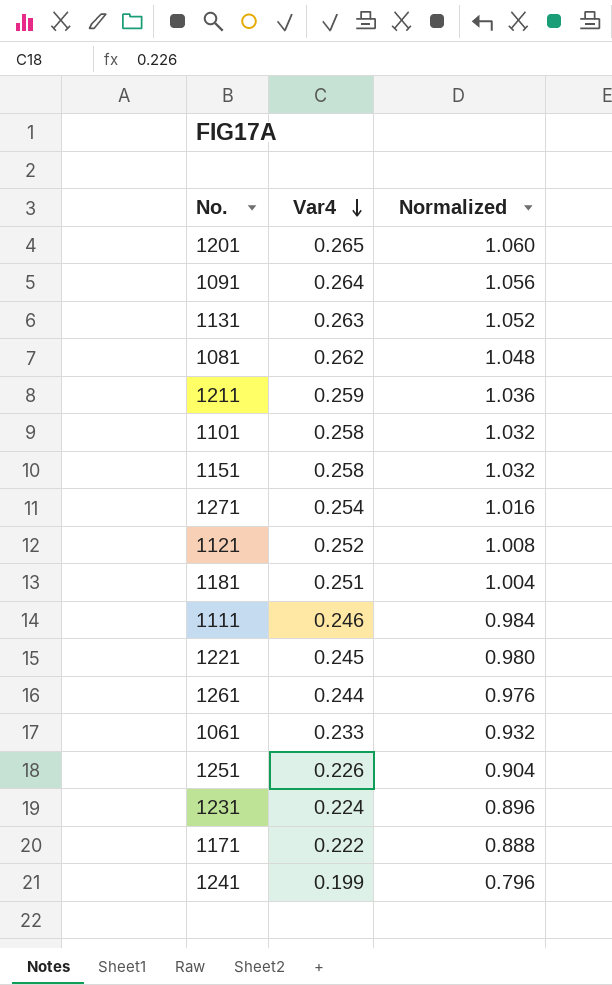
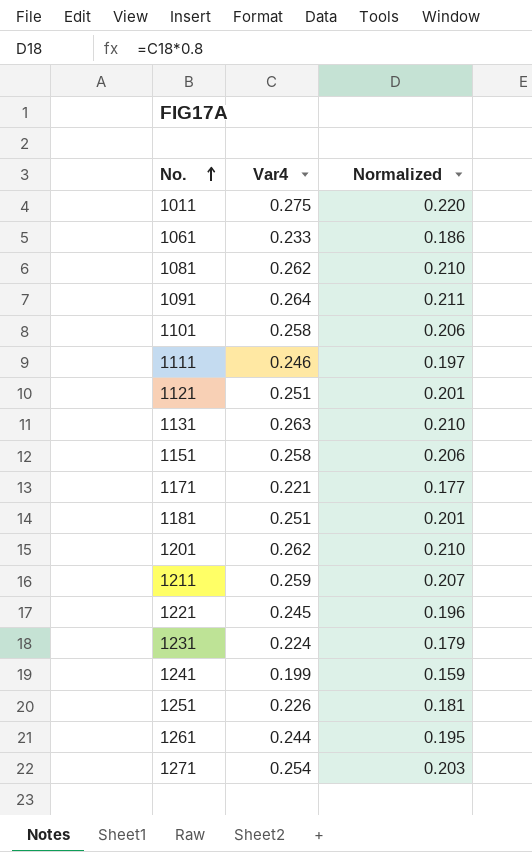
row order: Var4 descending -> No. ascending
column Normalized | formula: [Var4] * 4 -> [Var4] * 0.8
row 1011: none -> 0.275 | 0.220
1121 | Var4: 0.252 -> 0.251
1171 | Var4: 0.222 -> 0.221
1201 | Var4: 0.265 -> 0.262

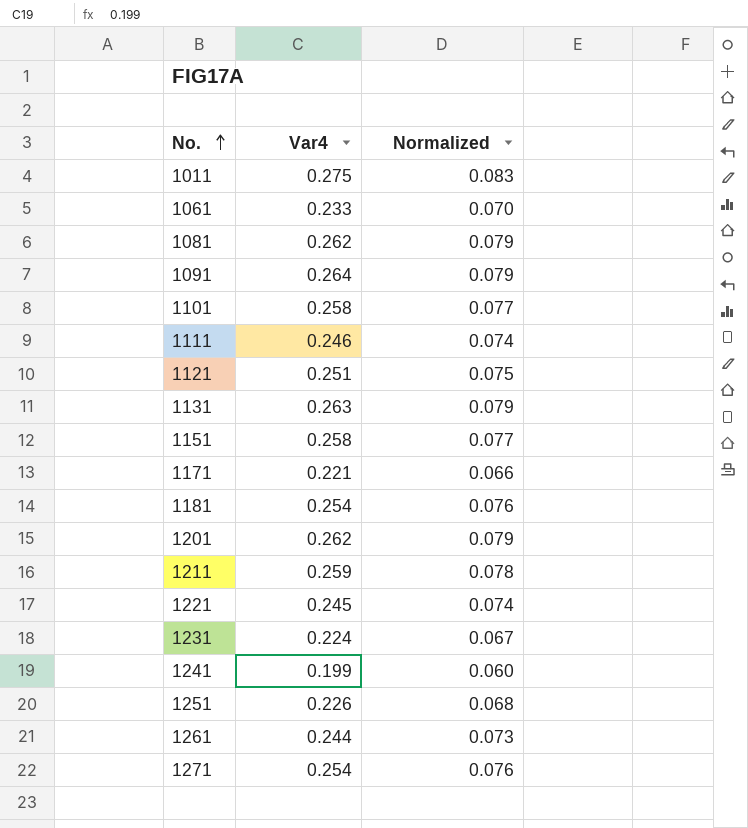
column Normalized | formula: [Var4] * 0.8 -> [Var4] * 0.3
1181 | Var4: 0.251 -> 0.254

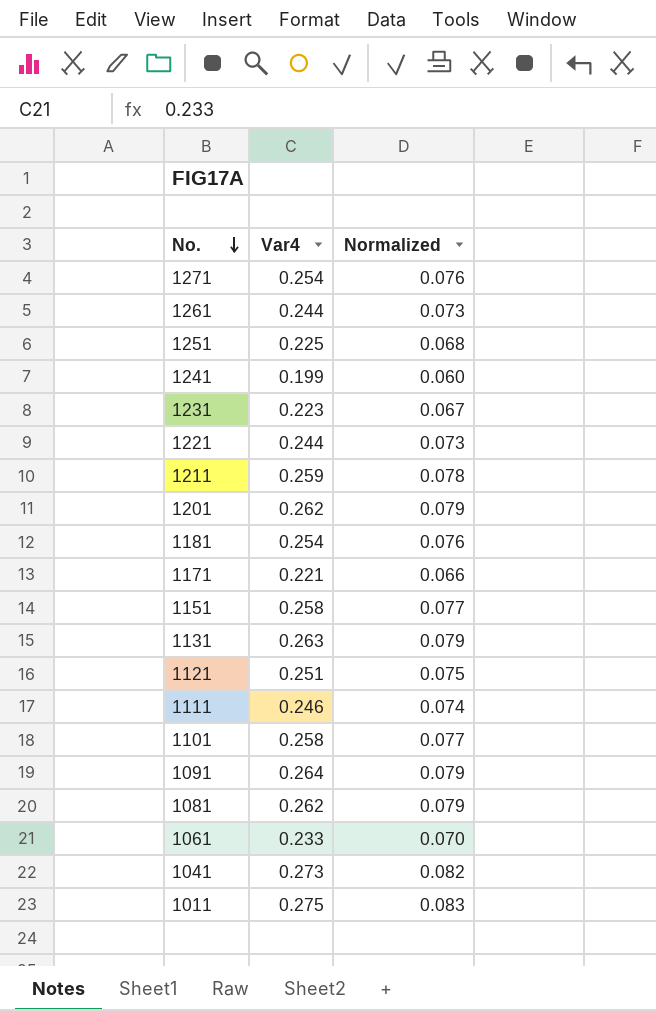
row order: No. ascending -> No. descending
1251 | Var4: 0.226 -> 0.225
1231 | Var4: 0.224 -> 0.223
1221 | Var4: 0.245 -> 0.244
1221 | Normalized: 0.074 -> 0.073
row 1041: none -> 0.273 | 0.082

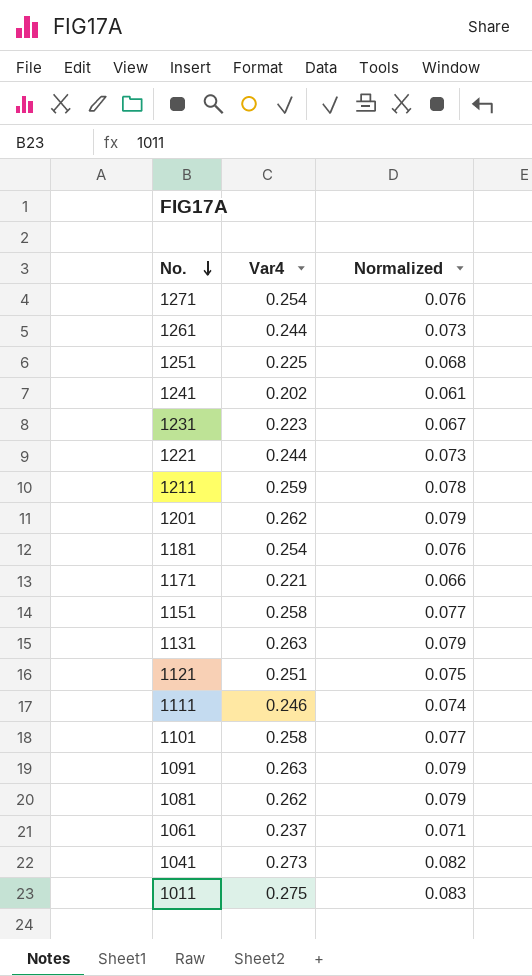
1241 | Var4: 0.199 -> 0.202
1241 | Normalized: 0.060 -> 0.061
1091 | Var4: 0.264 -> 0.263
1061 | Var4: 0.233 -> 0.237
1061 | Normalized: 0.070 -> 0.071

